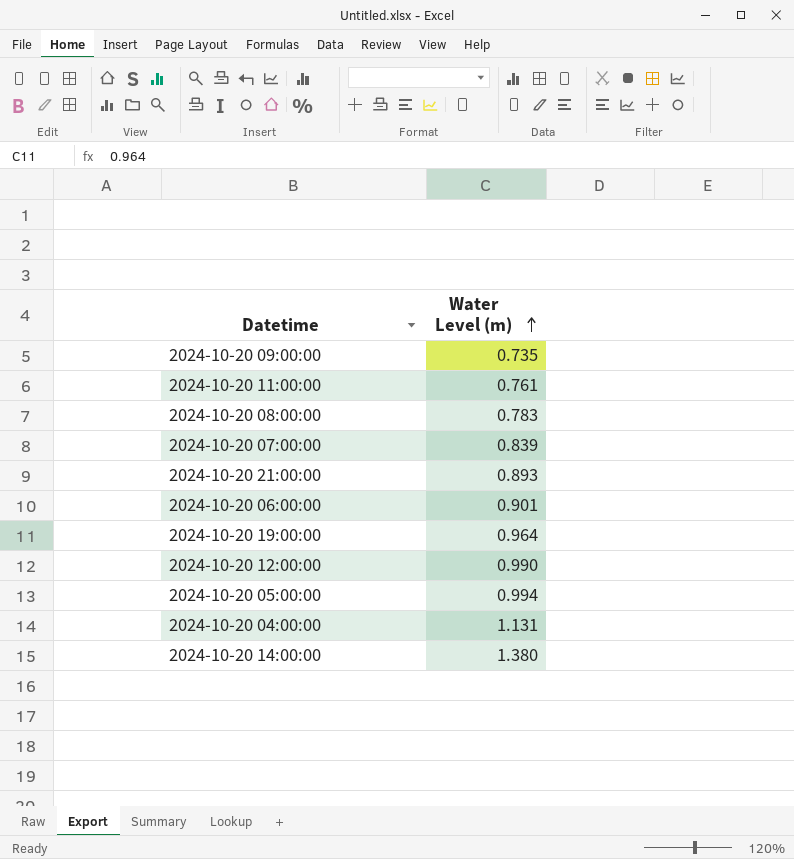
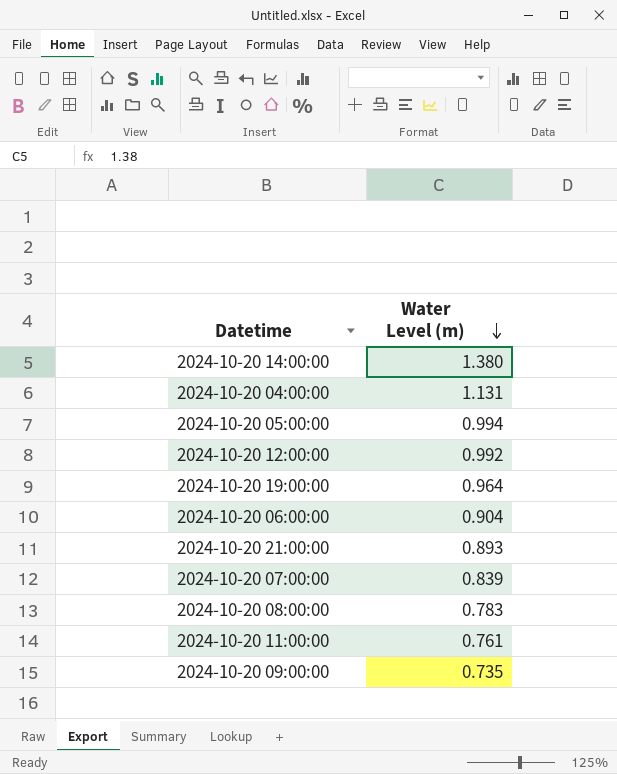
row order: Water Level (m) ascending -> Water Level (m) descending
2024-10-20 12:00:00 | Water Level (m): 0.990 -> 0.992
2024-10-20 06:00:00 | Water Level (m): 0.901 -> 0.904

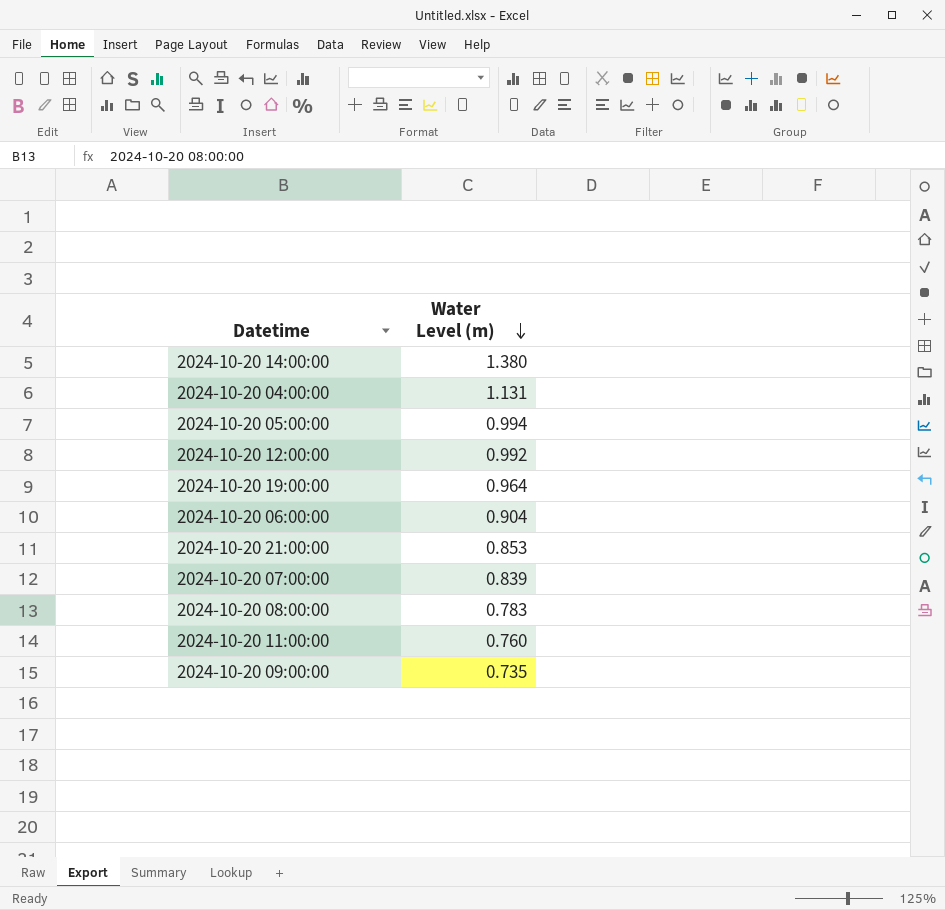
2024-10-20 21:00:00 | Water Level (m): 0.893 -> 0.853
2024-10-20 11:00:00 | Water Level (m): 0.761 -> 0.760

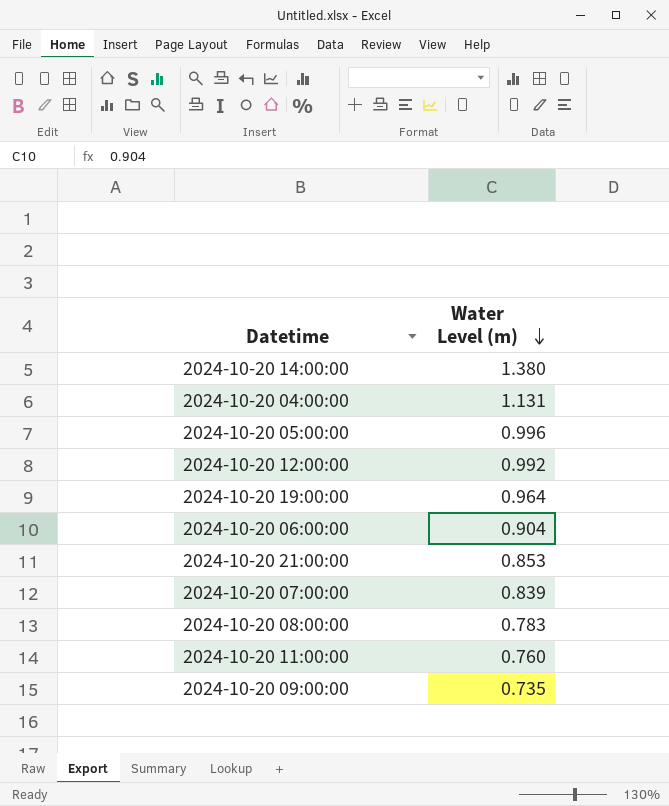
2024-10-20 05:00:00 | Water Level (m): 0.994 -> 0.996

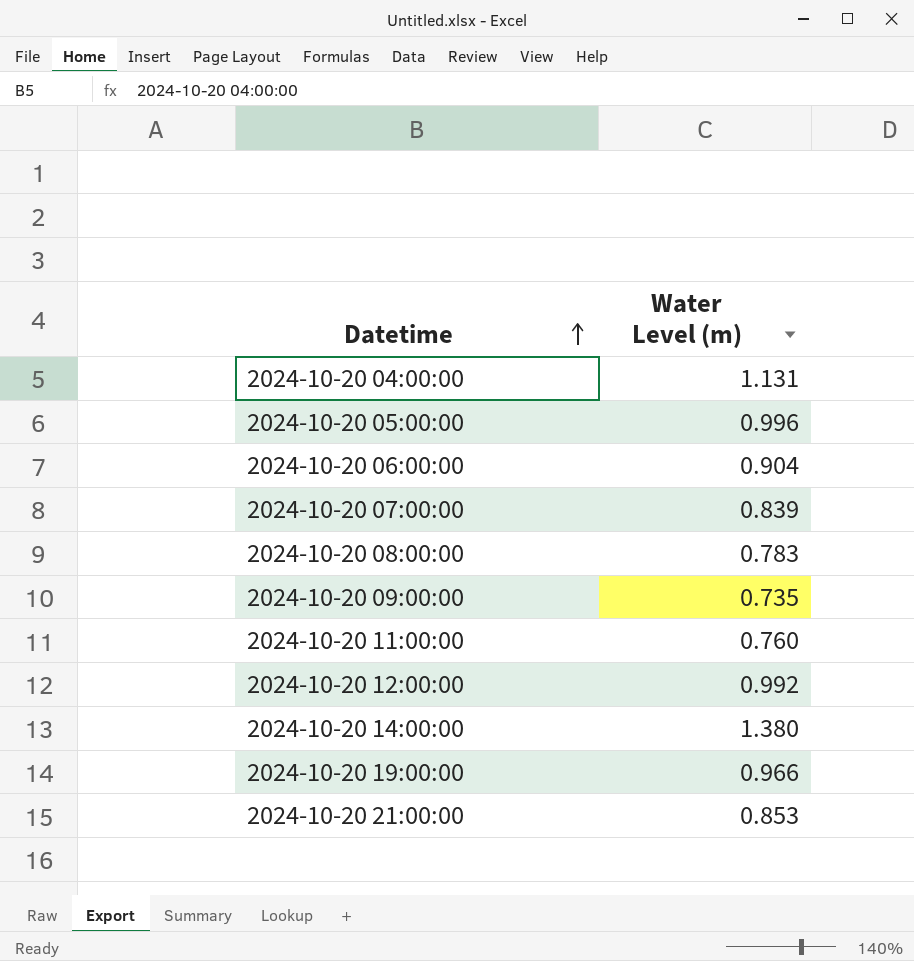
row order: Water Level (m) descending -> Datetime ascending
2024-10-20 19:00:00 | Water Level (m): 0.964 -> 0.966

